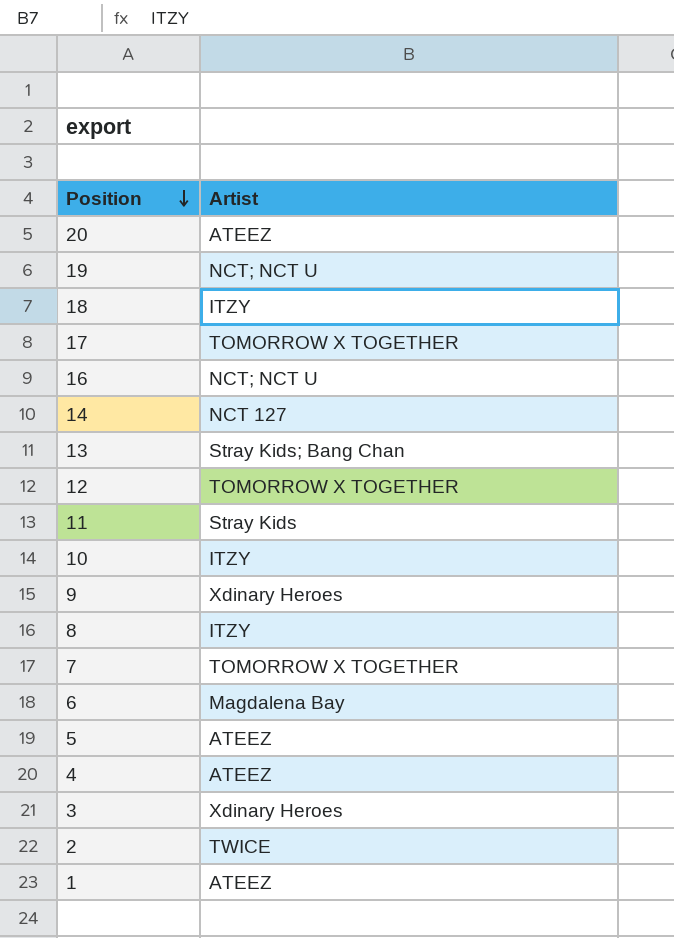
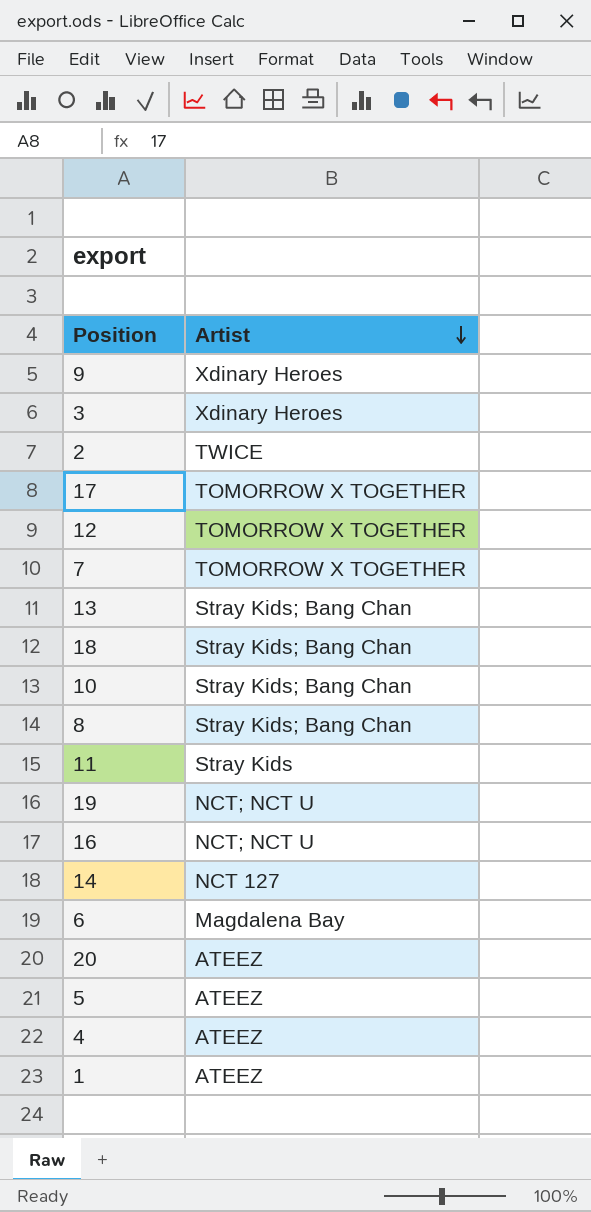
row order: Position descending -> Artist descending
18 | Artist: ITZY -> Stray Kids; Bang Chan
10 | Artist: ITZY -> Stray Kids; Bang Chan
8 | Artist: ITZY -> Stray Kids; Bang Chan

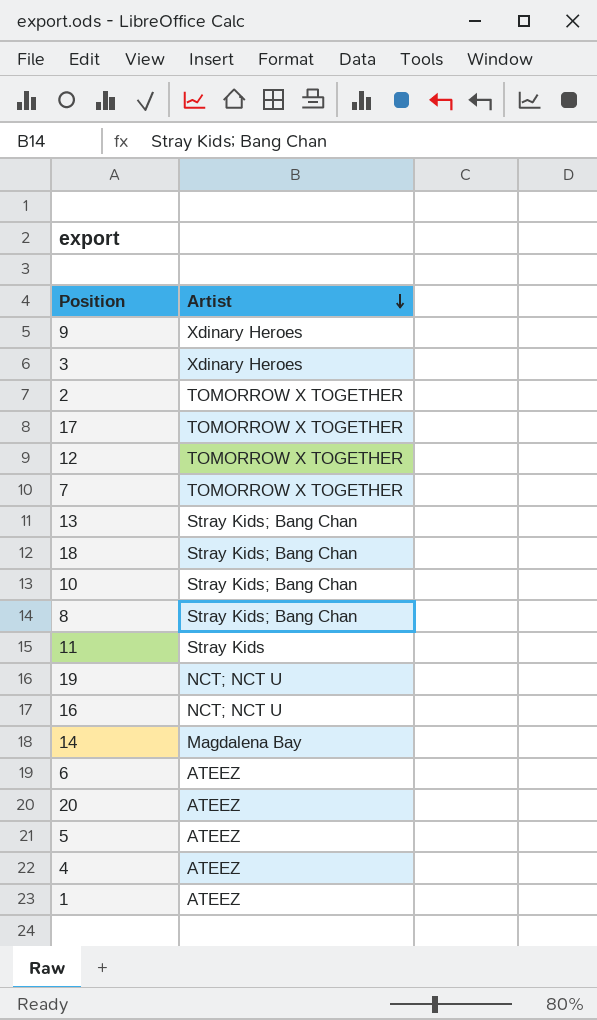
2 | Artist: TWICE -> TOMORROW X TOGETHER
14 | Artist: NCT 127 -> Magdalena Bay
6 | Artist: Magdalena Bay -> ATEEZ

